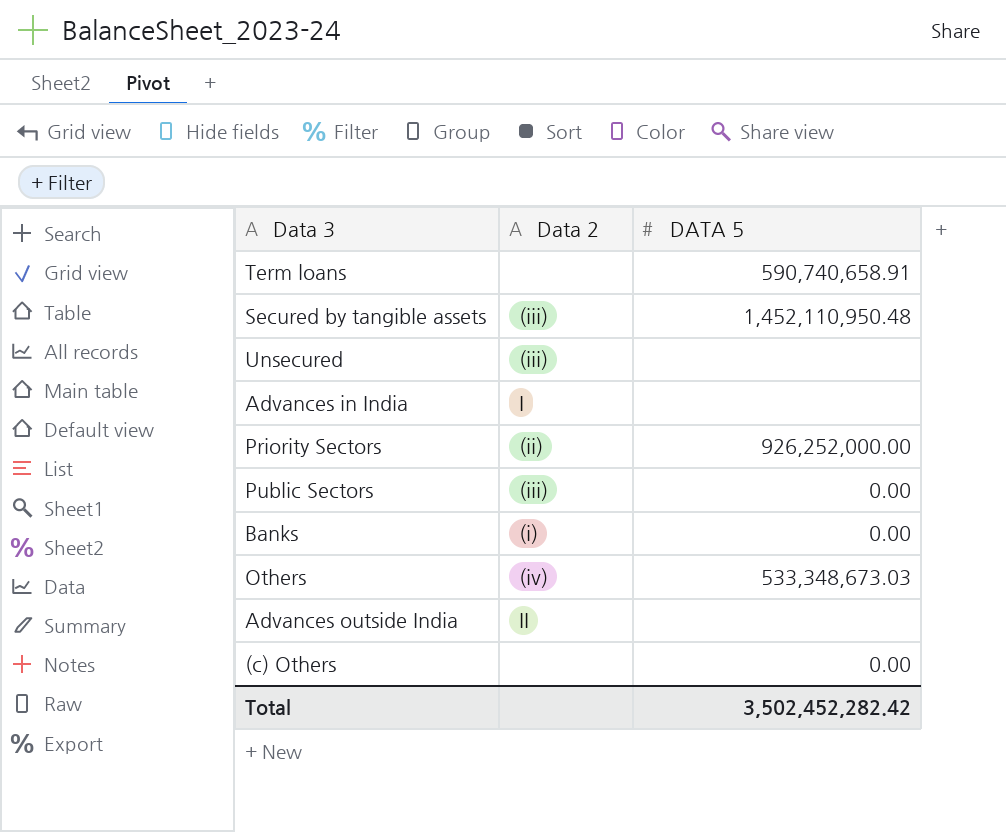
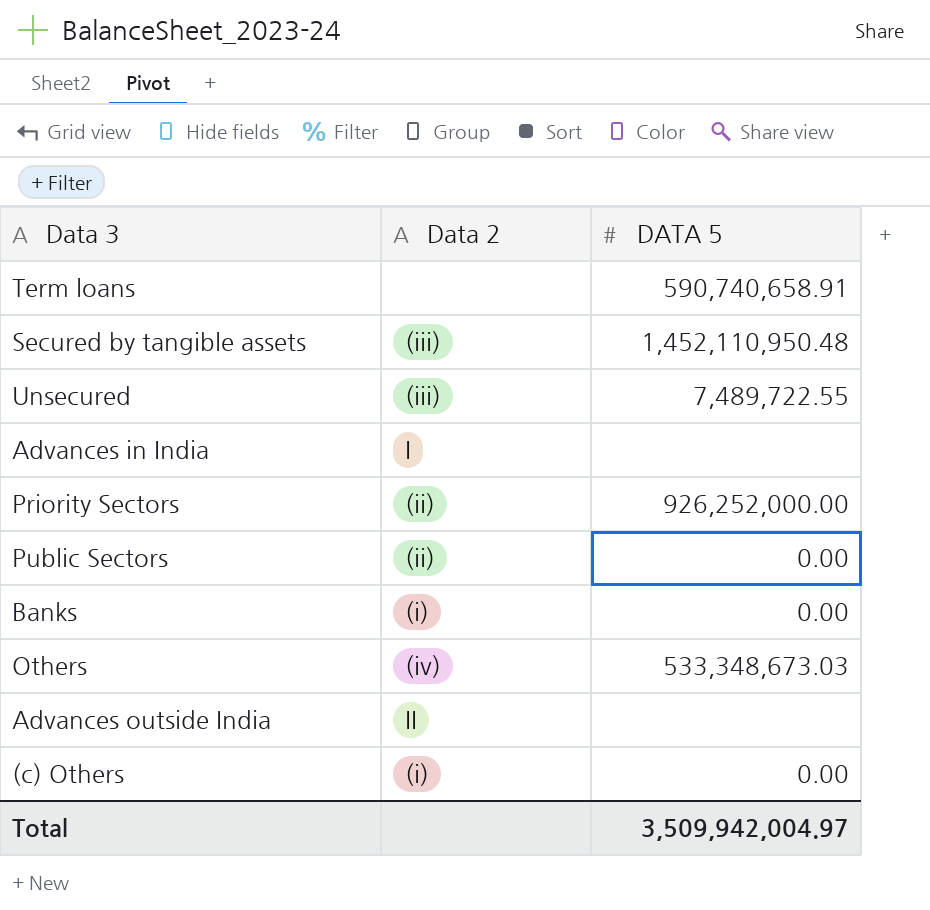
Unsecured | DATA 5: none -> 7,489,722.55
Public Sectors | Data 2: (iii) -> (ii)
(c) Others | Data 2: none -> (i)
Total | DATA 5: 3,502,452,282.42 -> 3,509,942,004.97

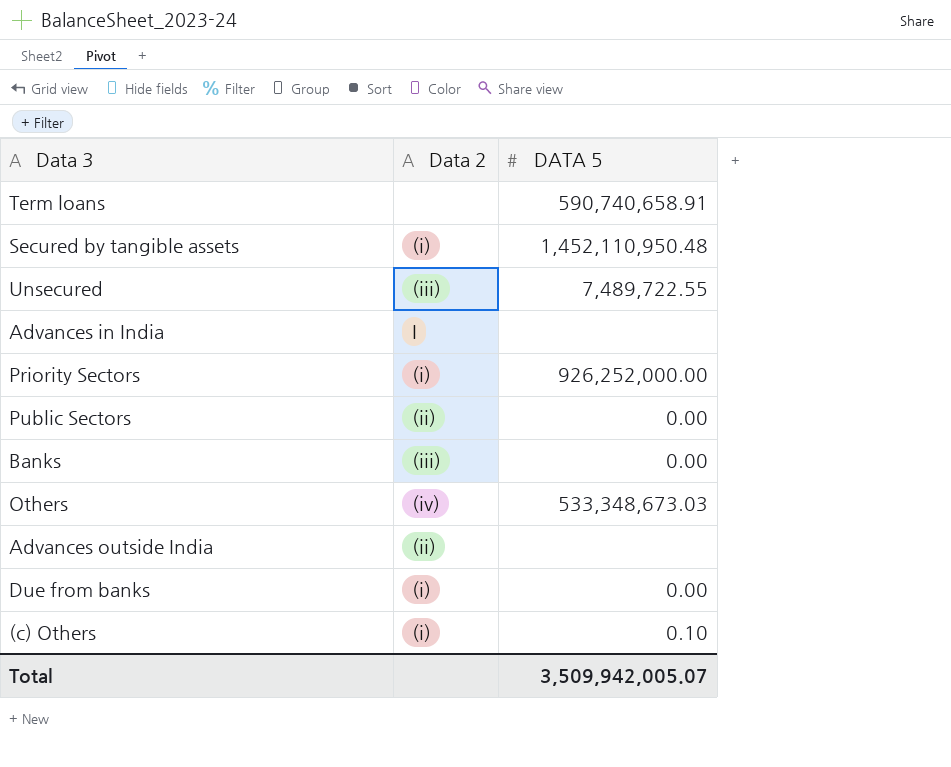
Secured by tangible assets | Data 2: (iii) -> (i)
Priority Sectors | Data 2: (ii) -> (i)
Banks | Data 2: (i) -> (iii)
Advances outside India | Data 2: II -> (ii)
row Due from banks: none -> (i) | 0.00
(c) Others | DATA 5: 0.00 -> 0.10
Total | DATA 5: 3,509,942,004.97 -> 3,509,942,005.07

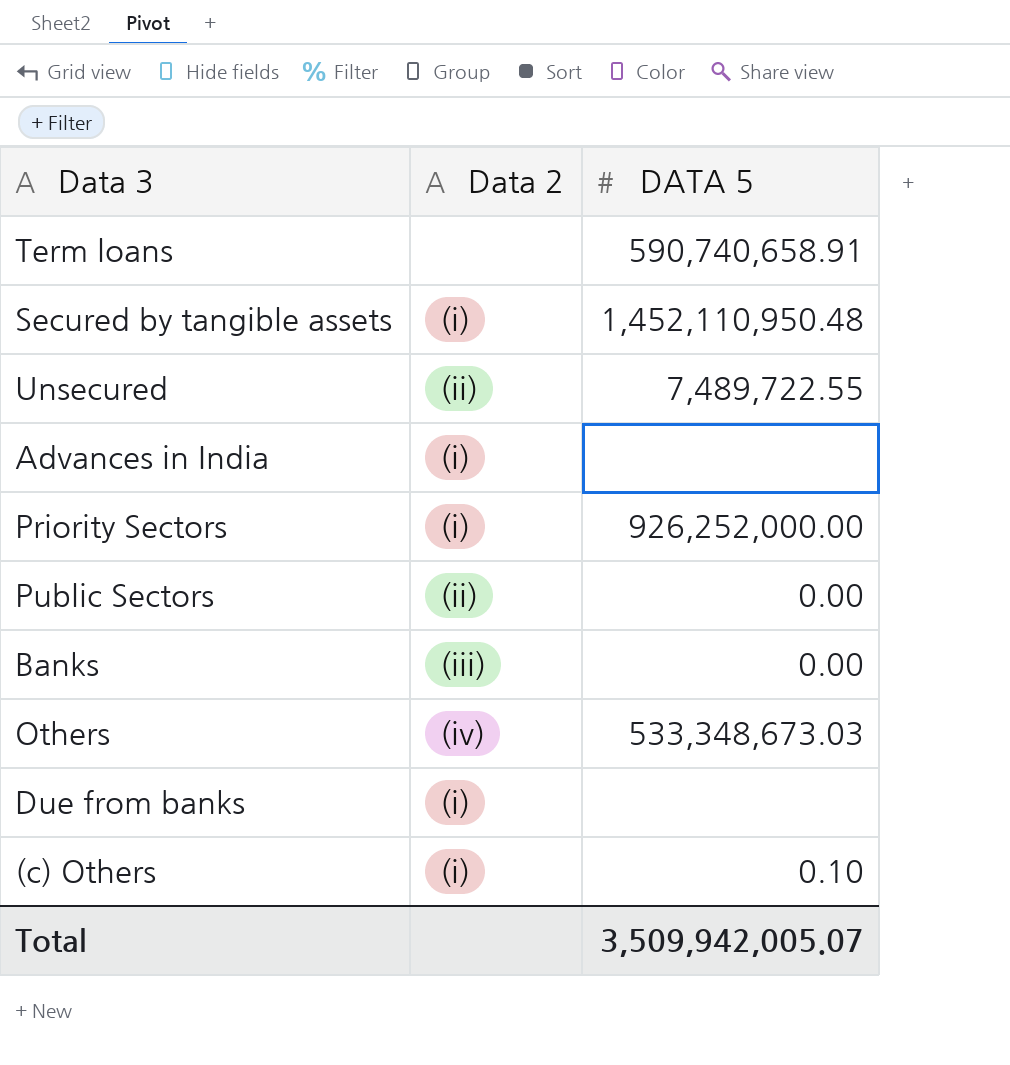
row Advances outside India: (ii) | none -> none
Unsecured | Data 2: (iii) -> (ii)
Advances in India | Data 2: I -> (i)
Due from banks | DATA 5: 0.00 -> none

